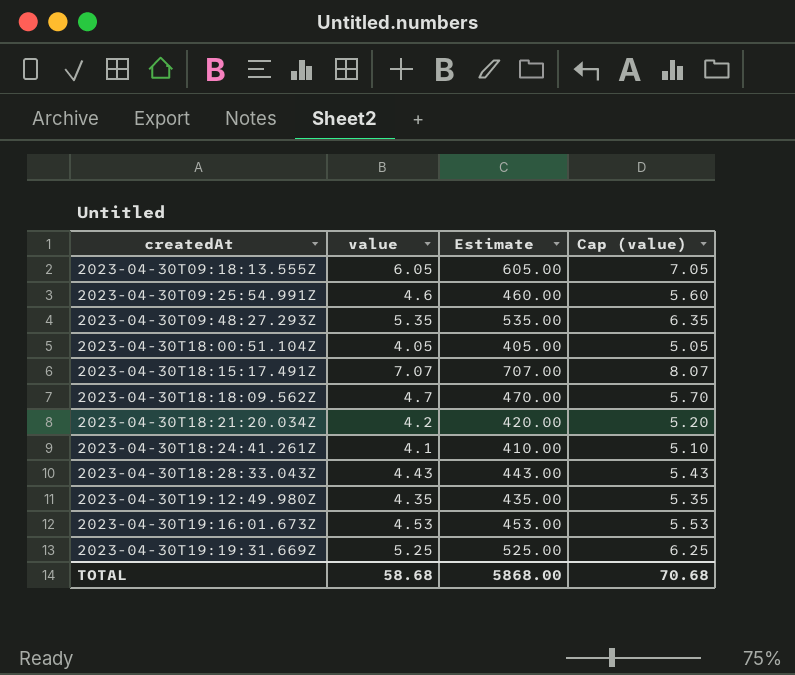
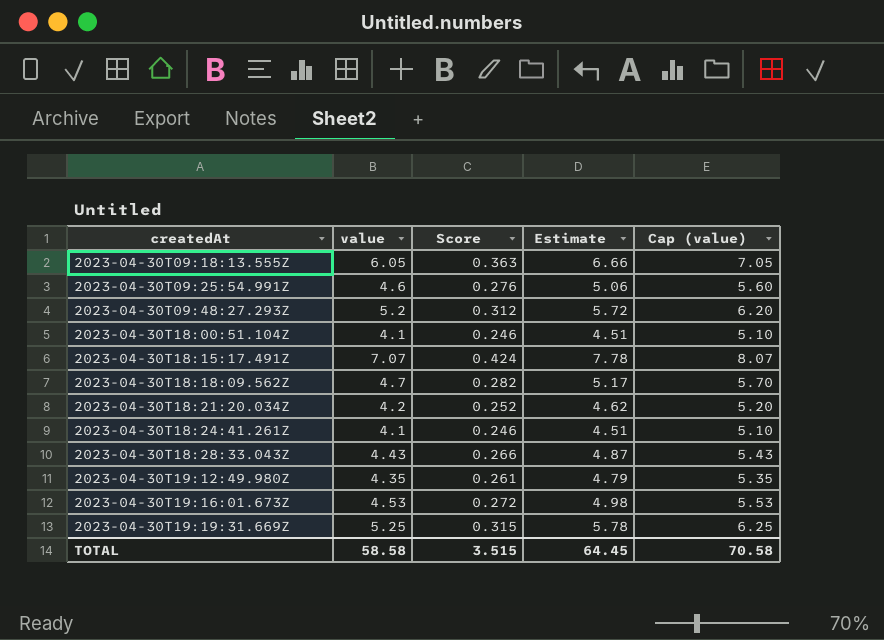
column Score | formula: none -> [value] * 0.06
column Estimate | formula: [value] * 100 -> [value] * 1.1
2023-04-30T09:48:27.293Z | value: 5.35 -> 5.2
2023-04-30T09:48:27.293Z | Cap (value): 6.35 -> 6.20
2023-04-30T18:00:51.104Z | value: 4.05 -> 4.1
2023-04-30T18:00:51.104Z | Cap (value): 5.05 -> 5.10
TOTAL | value: 58.68 -> 58.58
TOTAL | Estimate: 5868.00 -> 64.45
TOTAL | Cap (value): 70.68 -> 70.58

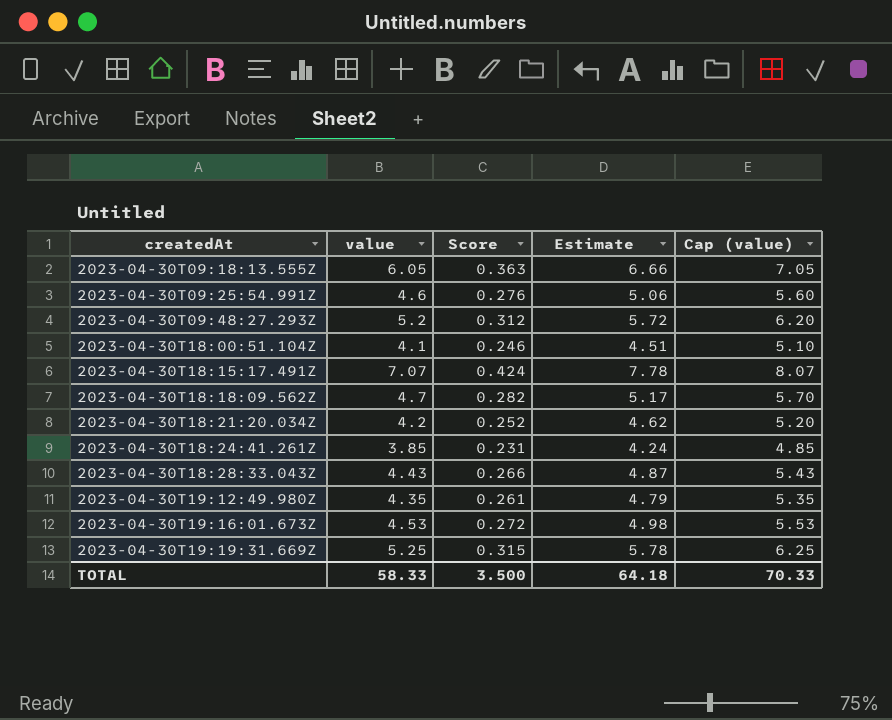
2023-04-30T18:24:41.261Z | value: 4.1 -> 3.85
2023-04-30T18:24:41.261Z | Score: 0.246 -> 0.231
2023-04-30T18:24:41.261Z | Estimate: 4.51 -> 4.24
2023-04-30T18:24:41.261Z | Cap (value): 5.10 -> 4.85
TOTAL | value: 58.58 -> 58.33
TOTAL | Score: 3.515 -> 3.500
TOTAL | Estimate: 64.45 -> 64.18
TOTAL | Cap (value): 70.58 -> 70.33

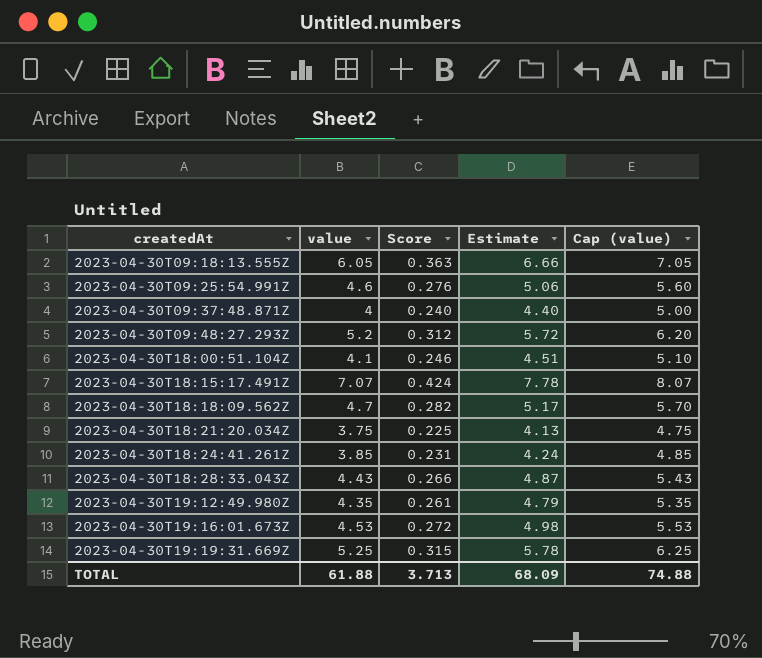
row 2023-04-30T09:37:48.871Z: none -> 4 | 0.240 | 4.40 | 5.00
2023-04-30T18:21:20.034Z | value: 4.2 -> 3.75
2023-04-30T18:21:20.034Z | Score: 0.252 -> 0.225
2023-04-30T18:21:20.034Z | Estimate: 4.62 -> 4.13
2023-04-30T18:21:20.034Z | Cap (value): 5.20 -> 4.75
TOTAL | value: 58.33 -> 61.88
TOTAL | Score: 3.500 -> 3.713
TOTAL | Estimate: 64.18 -> 68.09
TOTAL | Cap (value): 70.33 -> 74.88

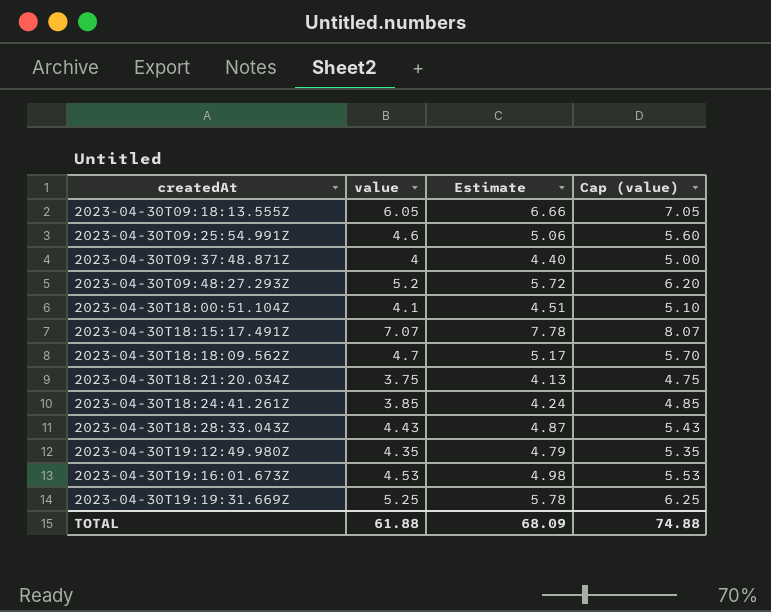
column Score | formula: [value] * 0.06 -> none

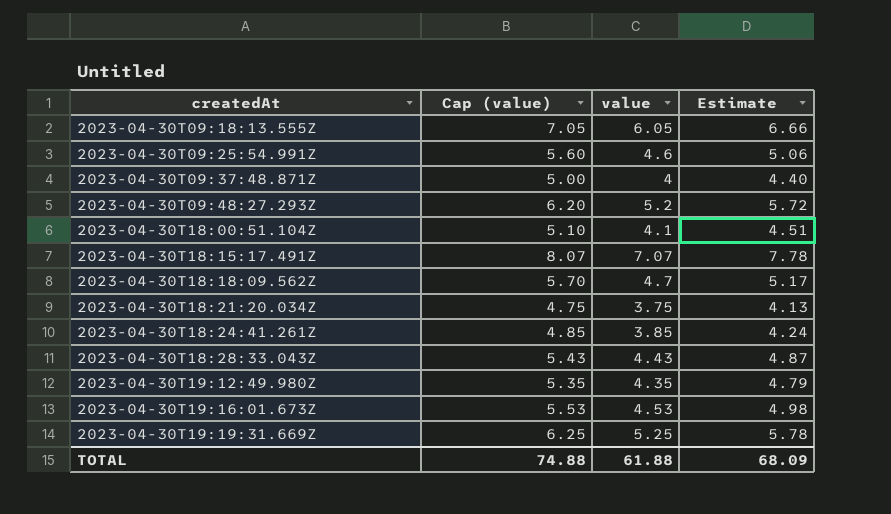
column Cap (value) | position: 4 -> 2

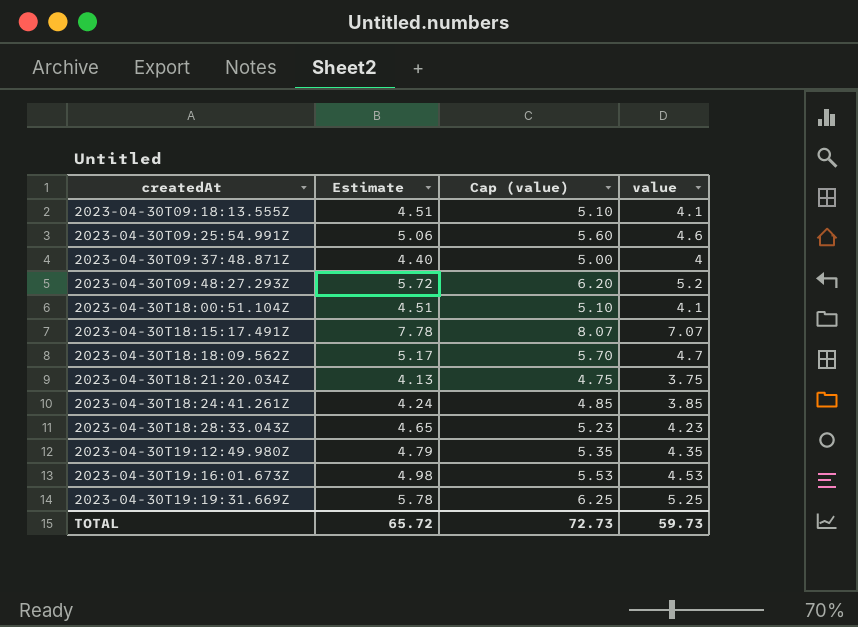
column Estimate | position: 4 -> 2
2023-04-30T09:18:13.555Z | Estimate: 6.66 -> 4.51
2023-04-30T09:18:13.555Z | Cap (value): 7.05 -> 5.10
2023-04-30T09:18:13.555Z | value: 6.05 -> 4.1
2023-04-30T18:28:33.043Z | Estimate: 4.87 -> 4.65
2023-04-30T18:28:33.043Z | Cap (value): 5.43 -> 5.23
2023-04-30T18:28:33.043Z | value: 4.43 -> 4.23
TOTAL | Estimate: 68.09 -> 65.72
TOTAL | Cap (value): 74.88 -> 72.73
TOTAL | value: 61.88 -> 59.73

